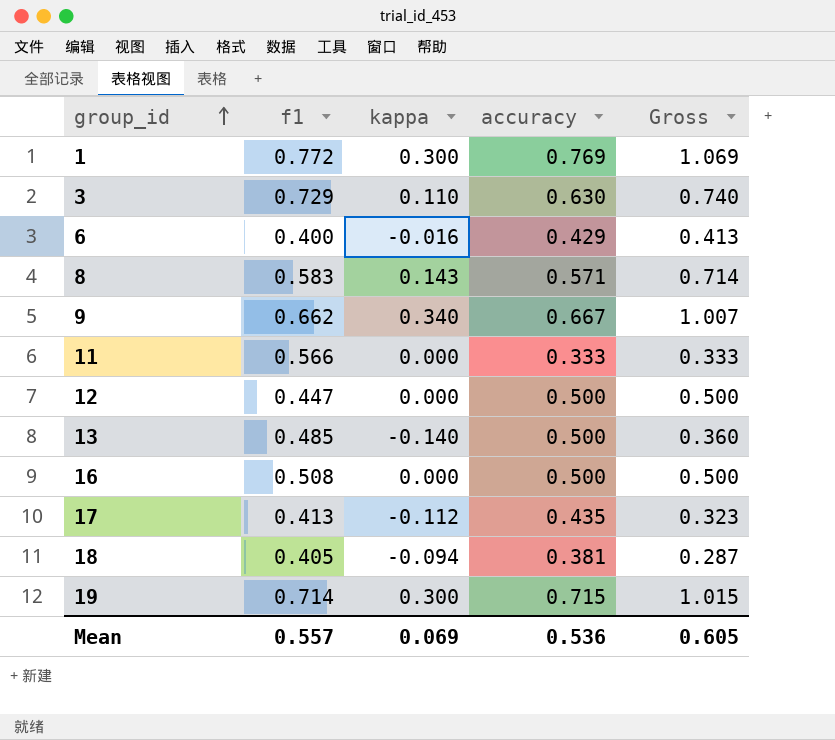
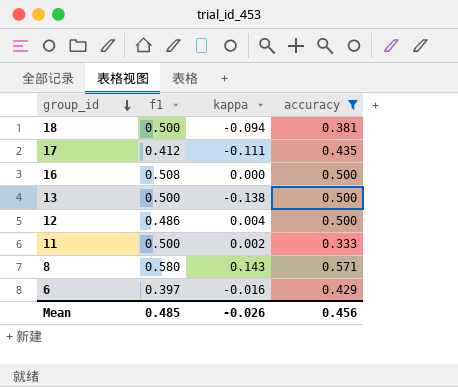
filter: none -> accuracy <= 0.571
row order: group_id ascending -> group_id descending
column Gross | formula: [kappa] + [accuracy] -> none
18 | f1: 0.405 -> 0.500
17 | f1: 0.413 -> 0.412
17 | kappa: -0.112 -> -0.111
13 | f1: 0.485 -> 0.500
13 | kappa: -0.140 -> -0.138
12 | f1: 0.447 -> 0.486
12 | kappa: 0.000 -> 0.004
11 | f1: 0.566 -> 0.500
11 | kappa: 0.000 -> 0.002
8 | f1: 0.583 -> 0.580
6 | f1: 0.400 -> 0.397
Mean | f1: 0.557 -> 0.485
Mean | kappa: 0.069 -> -0.026
Mean | accuracy: 0.536 -> 0.456

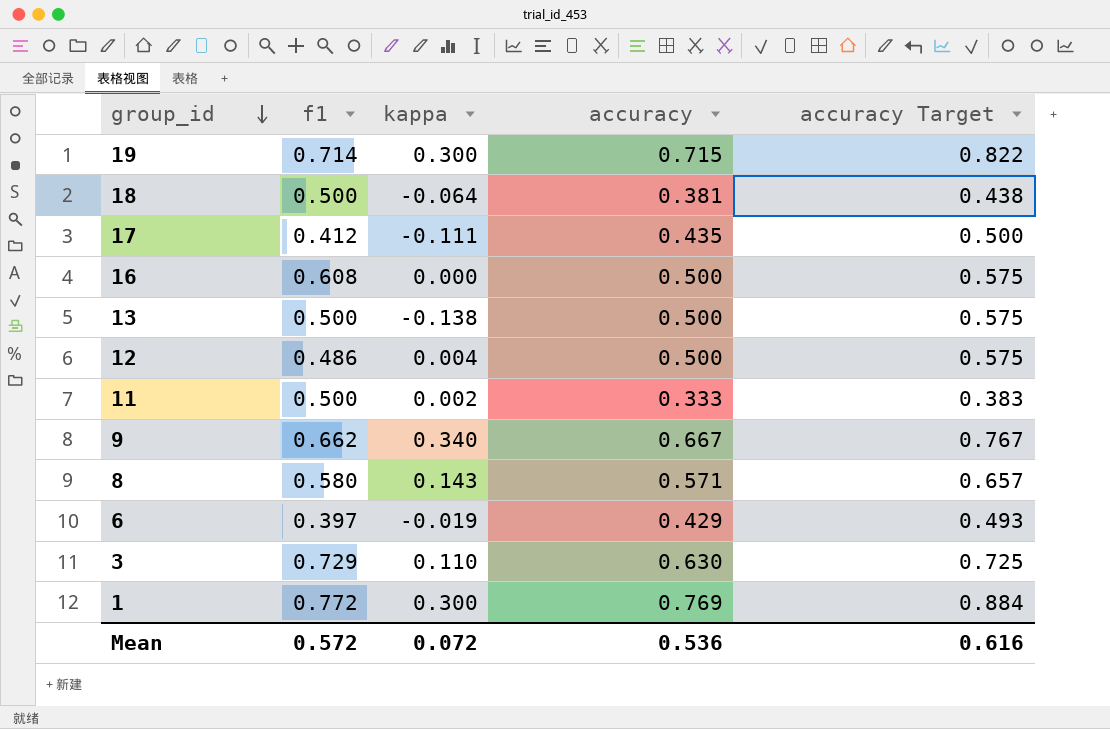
filter: accuracy <= 0.571 -> none
column accuracy Target | formula: none -> [accuracy] * 1.15
18 | kappa: -0.094 -> -0.064
16 | f1: 0.508 -> 0.608
6 | kappa: -0.016 -> -0.019
Mean | f1: 0.485 -> 0.572
Mean | kappa: -0.026 -> 0.072
Mean | accuracy: 0.456 -> 0.536

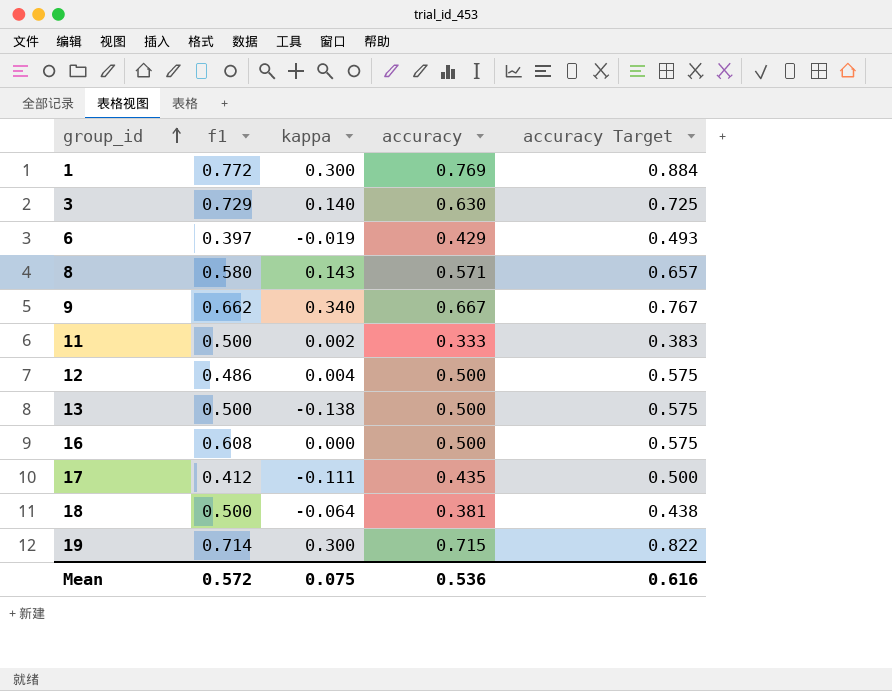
row order: group_id descending -> group_id ascending
3 | kappa: 0.110 -> 0.140
Mean | kappa: 0.072 -> 0.075

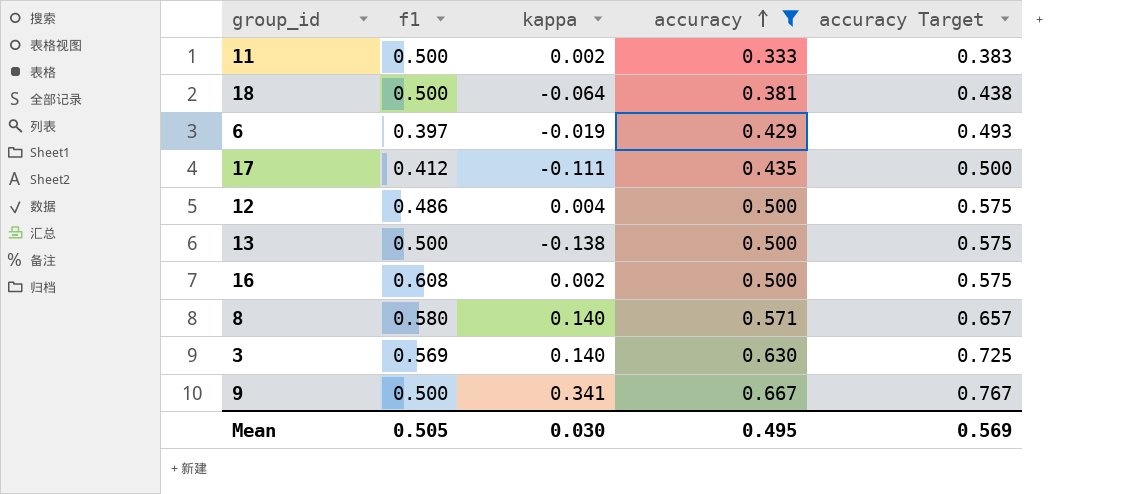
filter: none -> accuracy <= 0.667
row order: group_id ascending -> accuracy ascending
16 | kappa: 0.000 -> 0.002
8 | kappa: 0.143 -> 0.140
3 | f1: 0.729 -> 0.569
9 | f1: 0.662 -> 0.500
9 | kappa: 0.340 -> 0.341
Mean | f1: 0.572 -> 0.505
Mean | kappa: 0.075 -> 0.030
Mean | accuracy: 0.536 -> 0.495
Mean | accuracy Target: 0.616 -> 0.569

